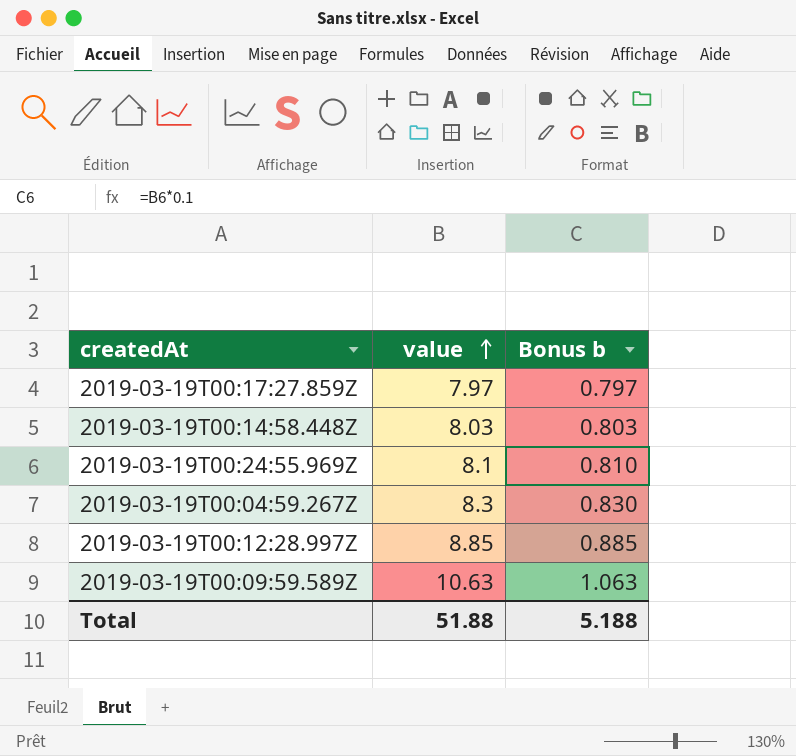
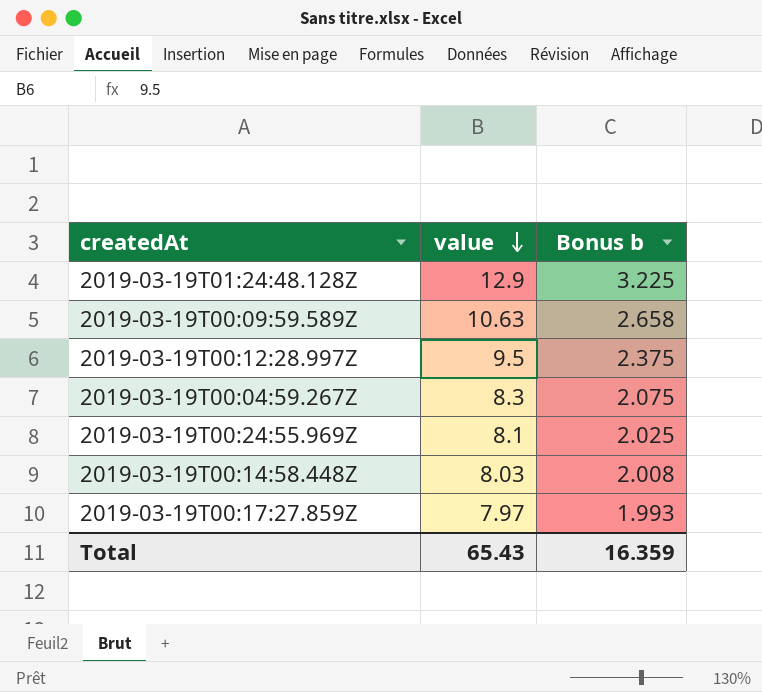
row order: value ascending -> value descending
column Bonus b | formula: [value] * 0.1 -> [value] * 0.25
row 2019-03-19T01:24:48.128Z: none -> 12.9 | 3.225
2019-03-19T00:12:28.997Z | value: 8.85 -> 9.5
Total | value: 51.88 -> 65.43
Total | Bonus b: 5.188 -> 16.359

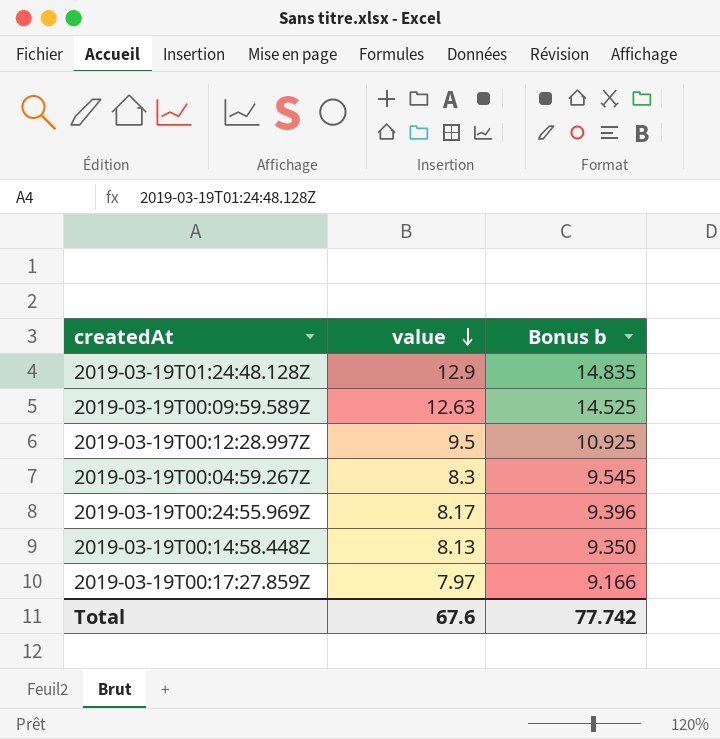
column Bonus b | formula: [value] * 0.25 -> [value] * 1.15
2019-03-19T00:09:59.589Z | value: 10.63 -> 12.63
2019-03-19T00:24:55.969Z | value: 8.1 -> 8.17
2019-03-19T00:14:58.448Z | value: 8.03 -> 8.13
Total | value: 65.43 -> 67.6
Total | Bonus b: 16.359 -> 77.742

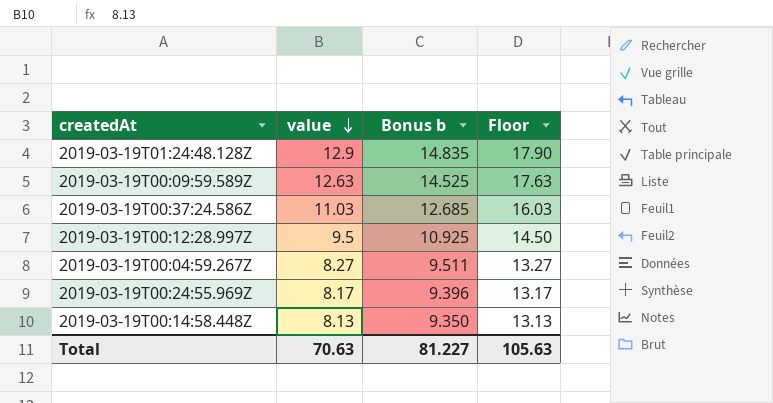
column Floor | formula: none -> [value] + 5
row 2019-03-19T00:17:27.859Z: 7.97 | 9.166 -> none
row 2019-03-19T00:37:24.586Z: none -> 11.03 | 12.685 | 16.03
2019-03-19T00:04:59.267Z | value: 8.3 -> 8.27
2019-03-19T00:04:59.267Z | Bonus b: 9.545 -> 9.511
Total | value: 67.6 -> 70.63
Total | Bonus b: 77.742 -> 81.227

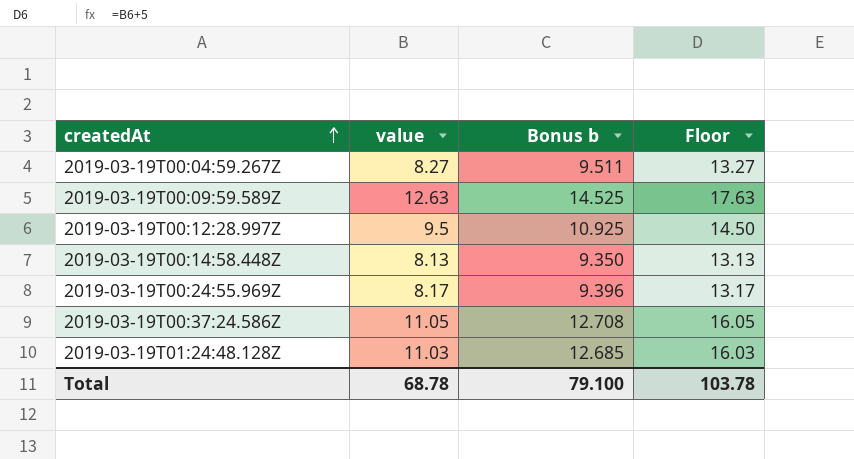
row order: value descending -> createdAt ascending
2019-03-19T00:37:24.586Z | value: 11.03 -> 11.05
2019-03-19T00:37:24.586Z | Bonus b: 12.685 -> 12.708
2019-03-19T00:37:24.586Z | Floor: 16.03 -> 16.05
2019-03-19T01:24:48.128Z | value: 12.9 -> 11.03
2019-03-19T01:24:48.128Z | Bonus b: 14.835 -> 12.685
2019-03-19T01:24:48.128Z | Floor: 17.90 -> 16.03
Total | value: 70.63 -> 68.78
Total | Bonus b: 81.227 -> 79.100
Total | Floor: 105.63 -> 103.78

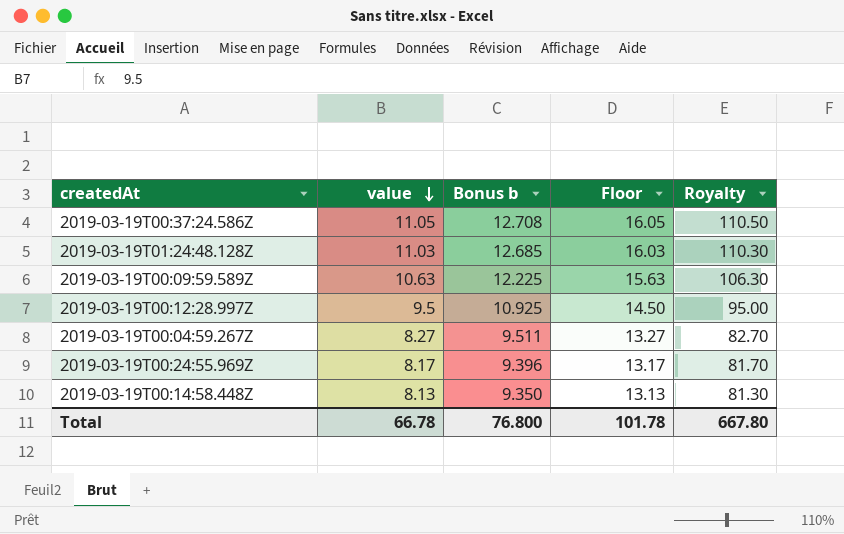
row order: createdAt ascending -> value descending
column Royalty | formula: none -> [value] * 10
2019-03-19T00:09:59.589Z | value: 12.63 -> 10.63
2019-03-19T00:09:59.589Z | Bonus b: 14.525 -> 12.225
2019-03-19T00:09:59.589Z | Floor: 17.63 -> 15.63
Total | value: 68.78 -> 66.78
Total | Bonus b: 79.100 -> 76.800
Total | Floor: 103.78 -> 101.78

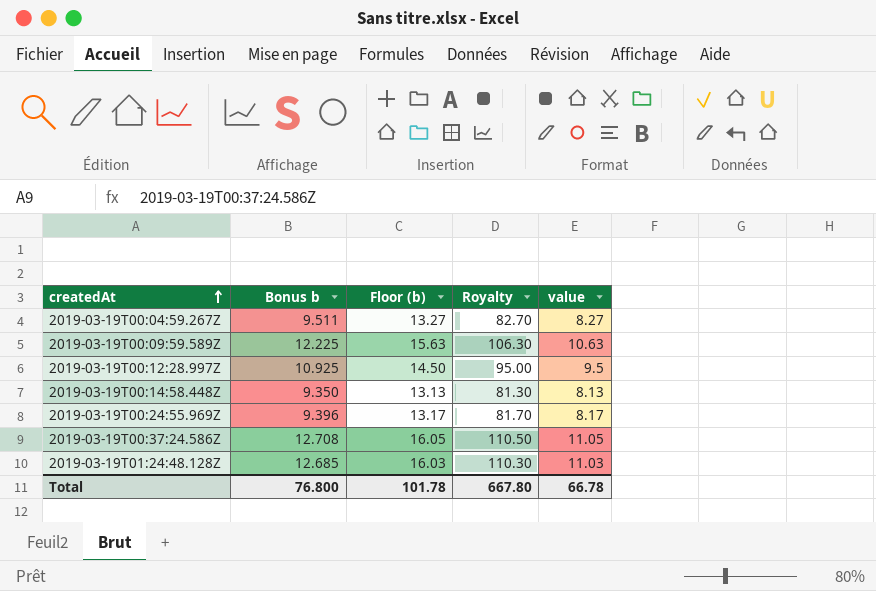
row order: value descending -> createdAt ascending
column name: Floor -> Floor (b)
column value | position: 2 -> 5

